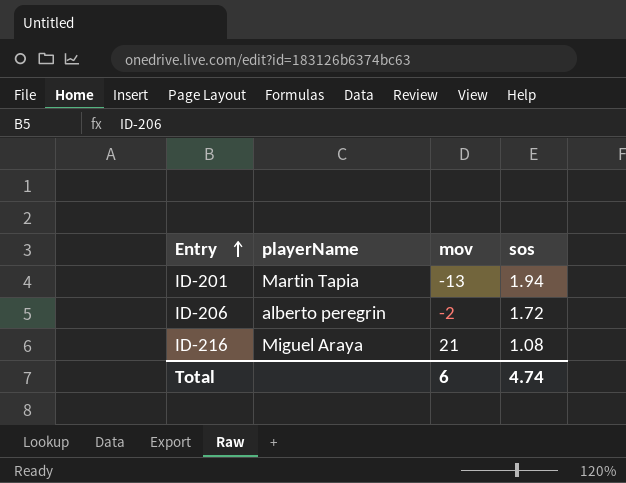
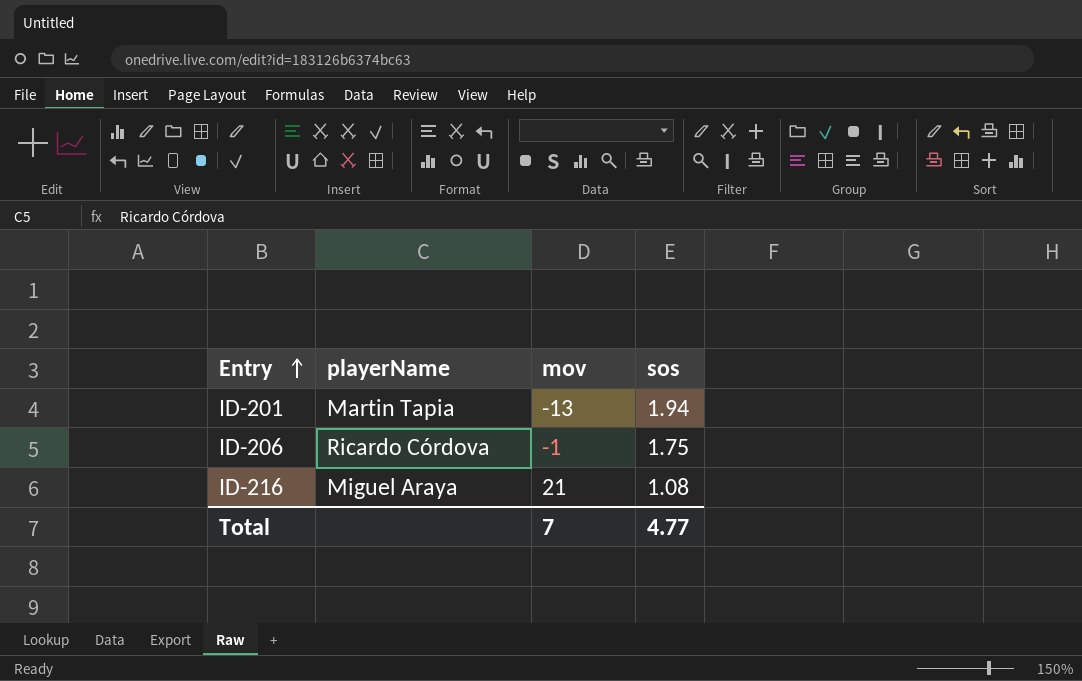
ID-206 | playerName: alberto peregrin -> Ricardo Córdova
ID-206 | mov: -2 -> -1
ID-206 | sos: 1.72 -> 1.75
Total | mov: 6 -> 7
Total | sos: 4.74 -> 4.77

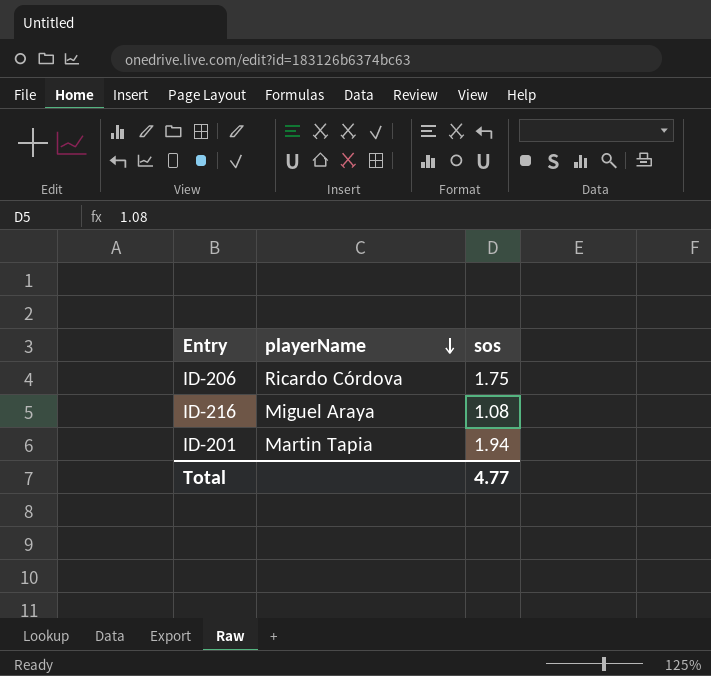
row order: Entry ascending -> playerName descending
column mov | position: 3 -> none

